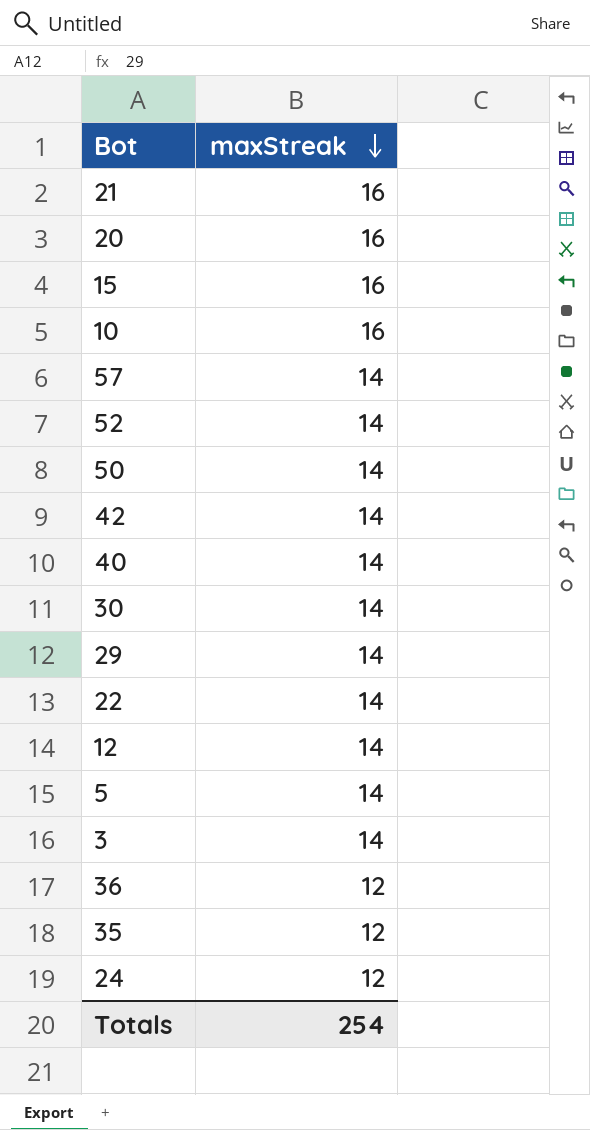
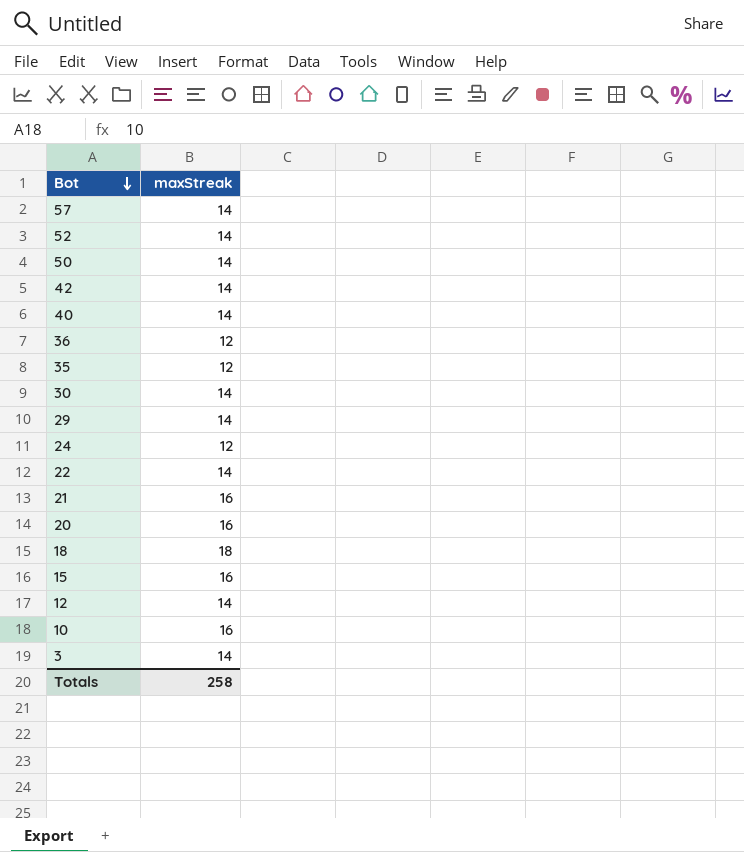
row order: maxStreak descending -> Bot descending
row 5: 14 -> none
row 18: none -> 18
Totals | maxStreak: 254 -> 258

